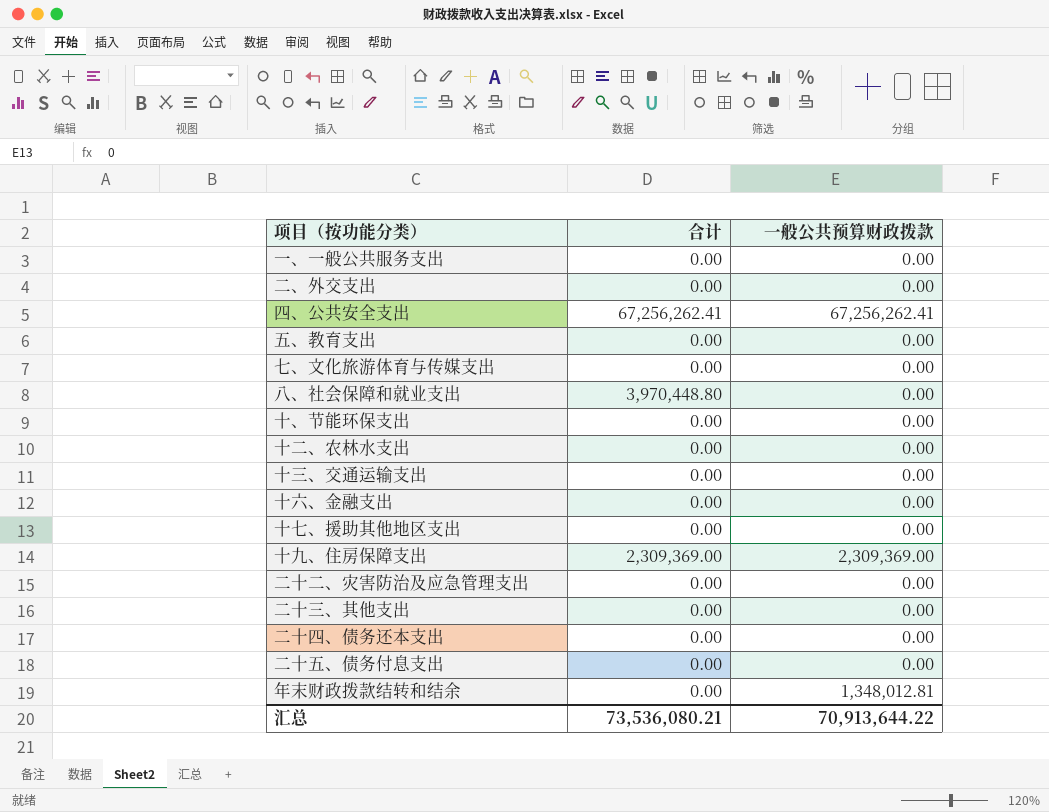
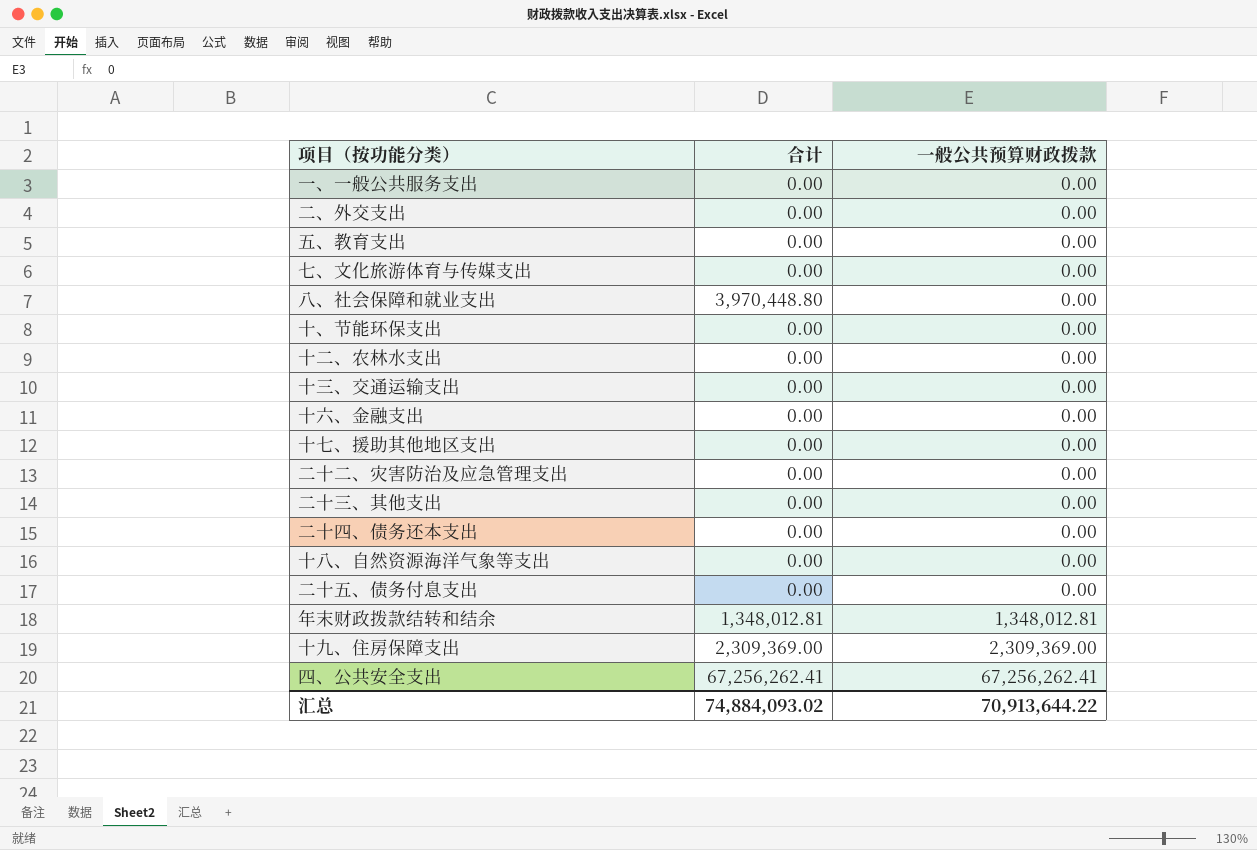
row order: none -> 一般公共预算财政拨款 ascending
row 十八、自然资源海洋气象等支出: none -> 0.00 | 0.00
年末财政拨款结转和结余 | 合计: 0.00 -> 1,348,012.81
汇总 | 合计: 73,536,080.21 -> 74,884,093.02

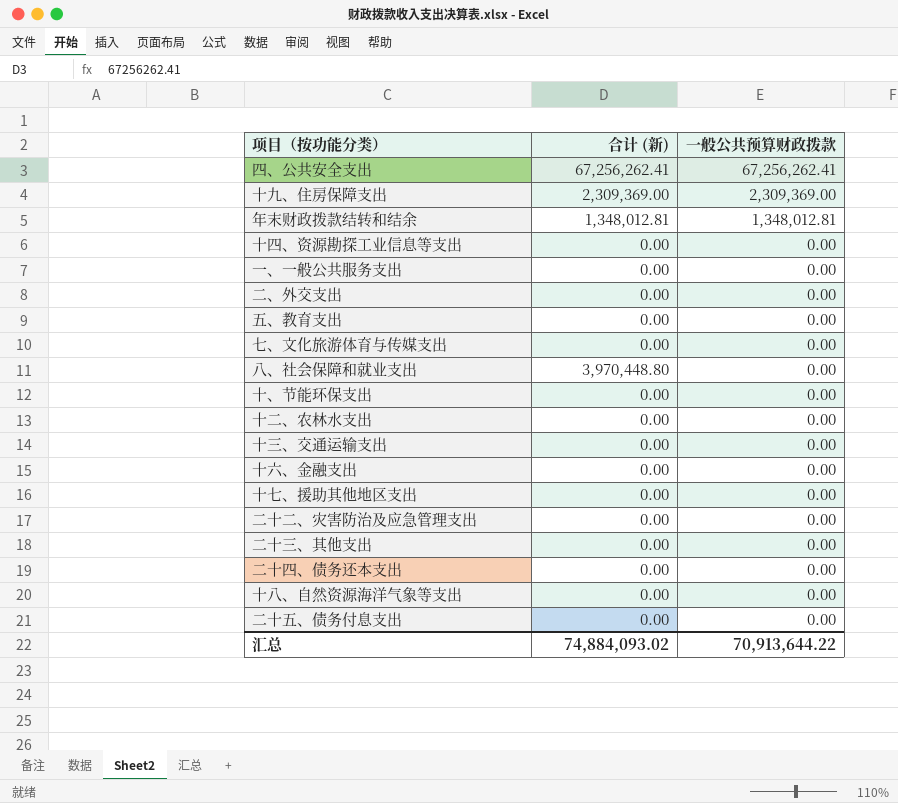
row order: 一般公共预算财政拨款 ascending -> 一般公共预算财政拨款 descending
column name: 合计 -> 合计 (新)
row 十四、资源勘探工业信息等支出: none -> 0.00 | 0.00

